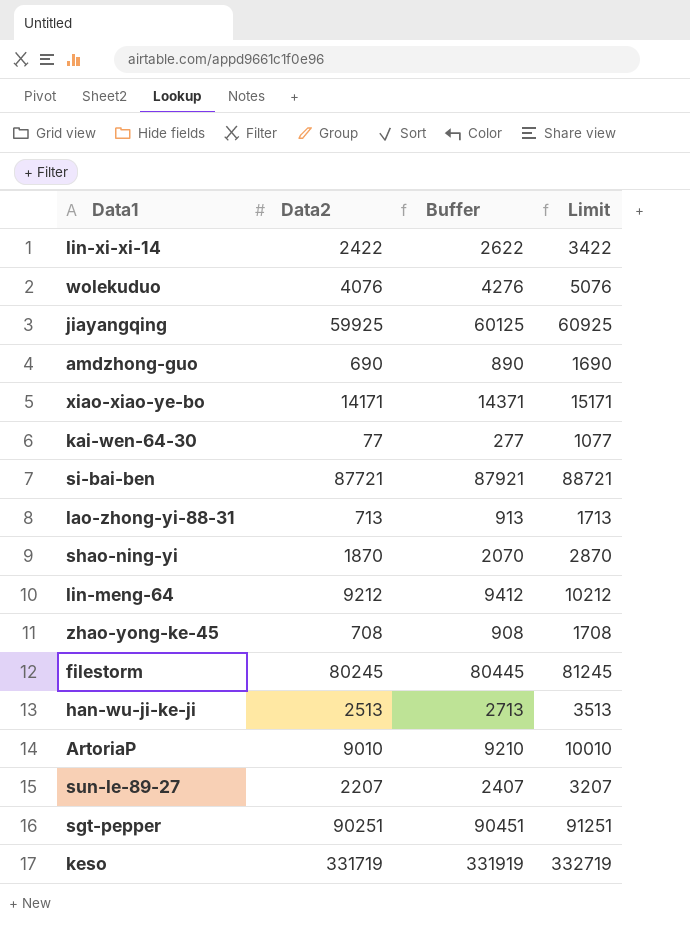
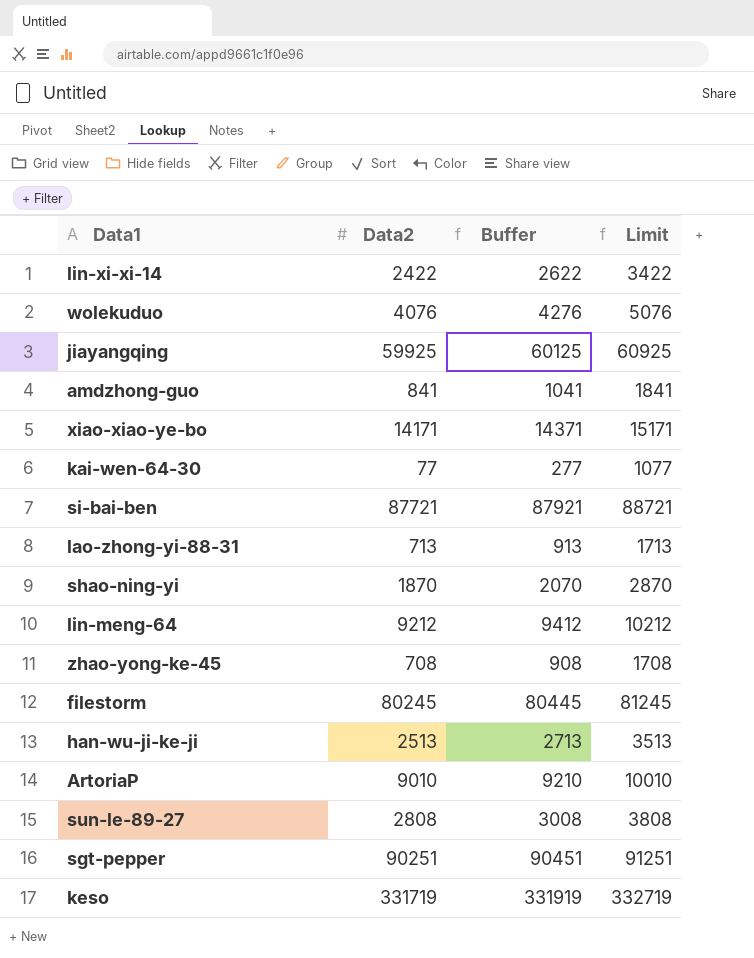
amdzhong-guo | Data2: 690 -> 841
amdzhong-guo | Buffer: 890 -> 1041
amdzhong-guo | Limit: 1690 -> 1841
sun-le-89-27 | Data2: 2207 -> 2808
sun-le-89-27 | Buffer: 2407 -> 3008
sun-le-89-27 | Limit: 3207 -> 3808

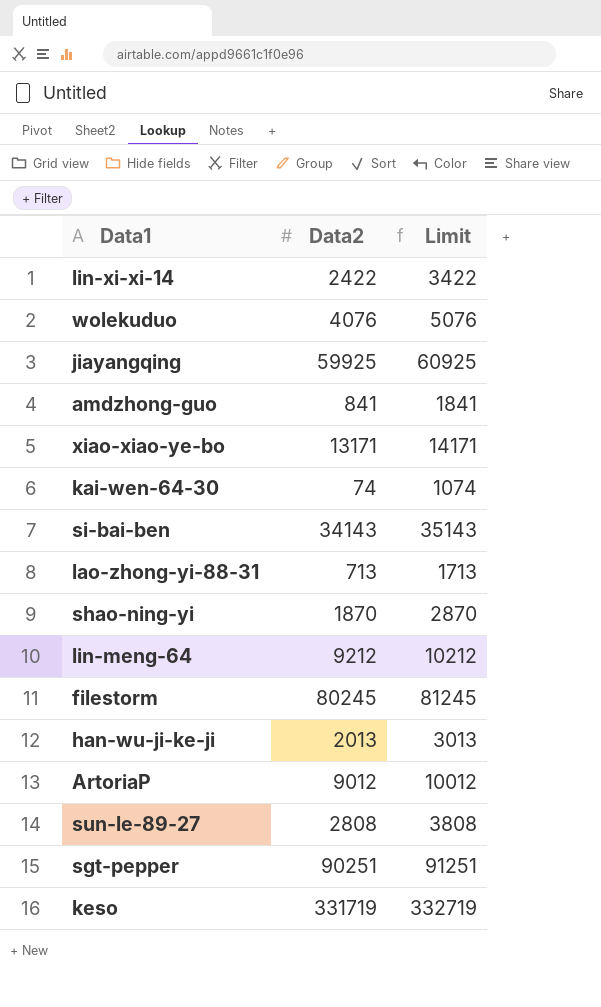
column Buffer | formula: [Data2] + 200 -> none
row zhao-yong-ke-45: 708 | 908 | 1708 -> none
xiao-xiao-ye-bo | Data2: 14171 -> 13171
xiao-xiao-ye-bo | Limit: 15171 -> 14171
kai-wen-64-30 | Data2: 77 -> 74
kai-wen-64-30 | Limit: 1077 -> 1074
si-bai-ben | Data2: 87721 -> 34143
si-bai-ben | Limit: 88721 -> 35143
han-wu-ji-ke-ji | Data2: 2513 -> 2013
han-wu-ji-ke-ji | Limit: 3513 -> 3013
ArtoriaP | Data2: 9010 -> 9012
ArtoriaP | Limit: 10010 -> 10012

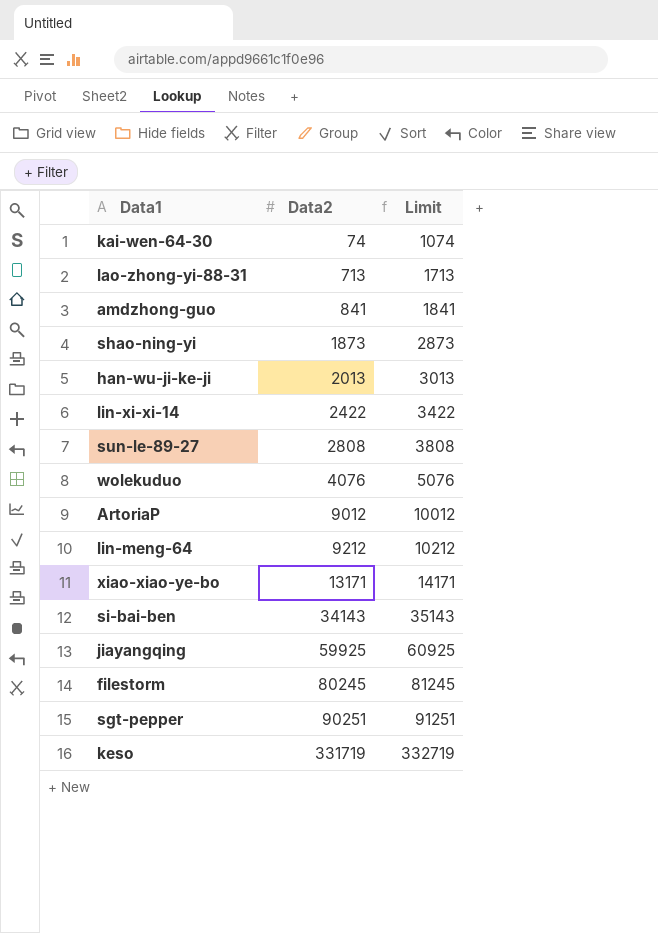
row order: none -> Data2 ascending
shao-ning-yi | Data2: 1870 -> 1873
shao-ning-yi | Limit: 2870 -> 2873

